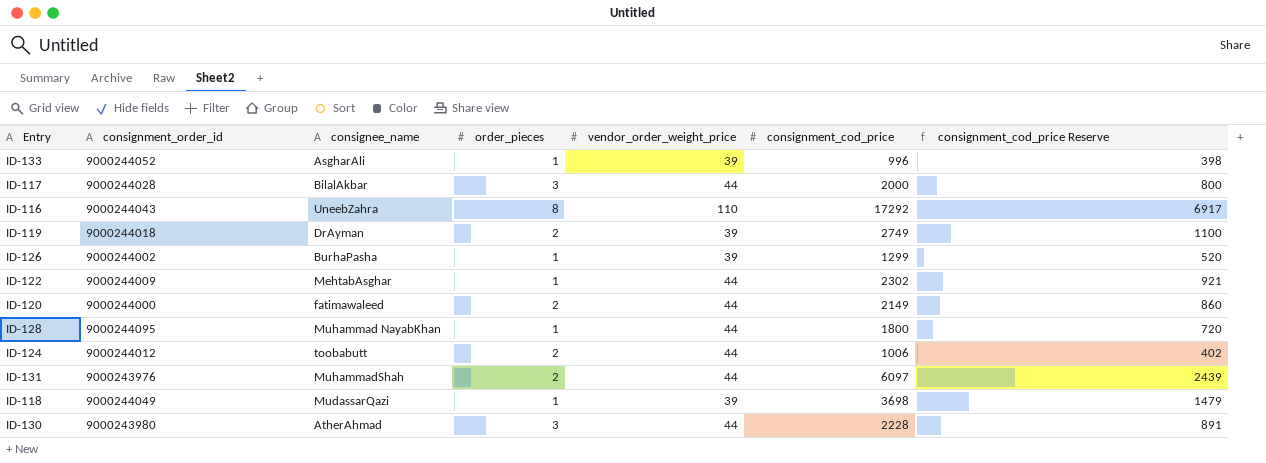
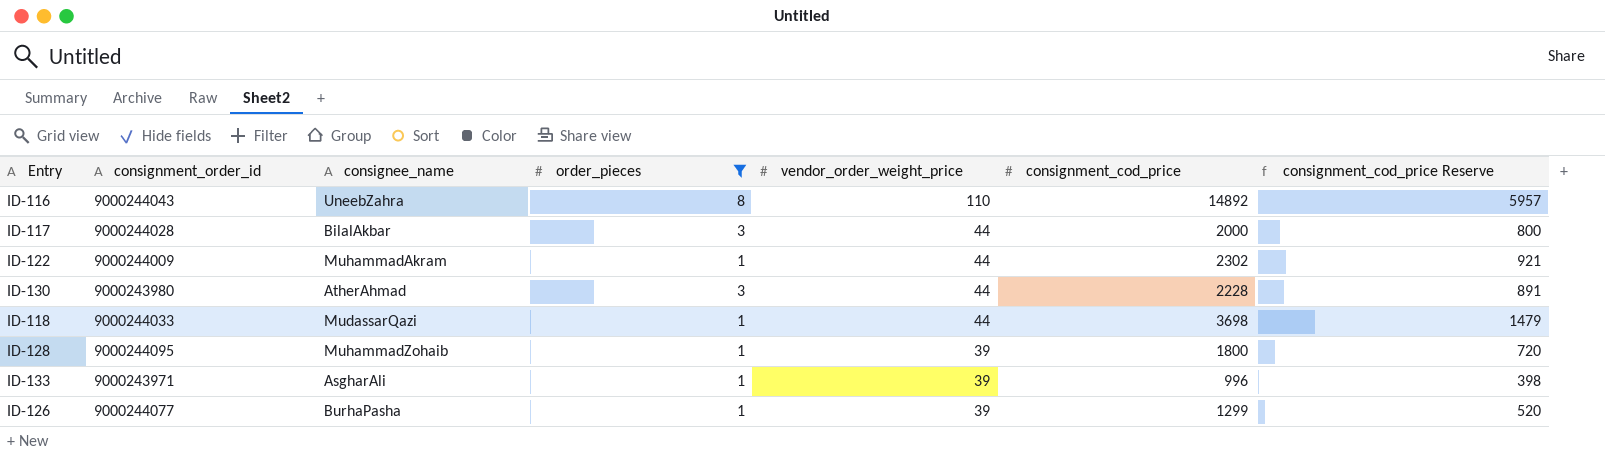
filter: none -> order_pieces != 2
row order: none -> vendor_order_weight_price descending
ID-116 | consignment_cod_price: 17292 -> 14892
ID-116 | consignment_cod_price Reserve: 6917 -> 5957
ID-122 | consignee_name: MehtabAsghar -> MuhammadAkram
ID-118 | consignment_order_id: 9000244049 -> 9000244033
ID-118 | vendor_order_weight_price: 39 -> 44
ID-128 | consignee_name: Muhammad NayabKhan -> MuhammadZohaib
ID-128 | vendor_order_weight_price: 44 -> 39
ID-133 | consignment_order_id: 9000244052 -> 9000243971
ID-126 | consignment_order_id: 9000244002 -> 9000244077

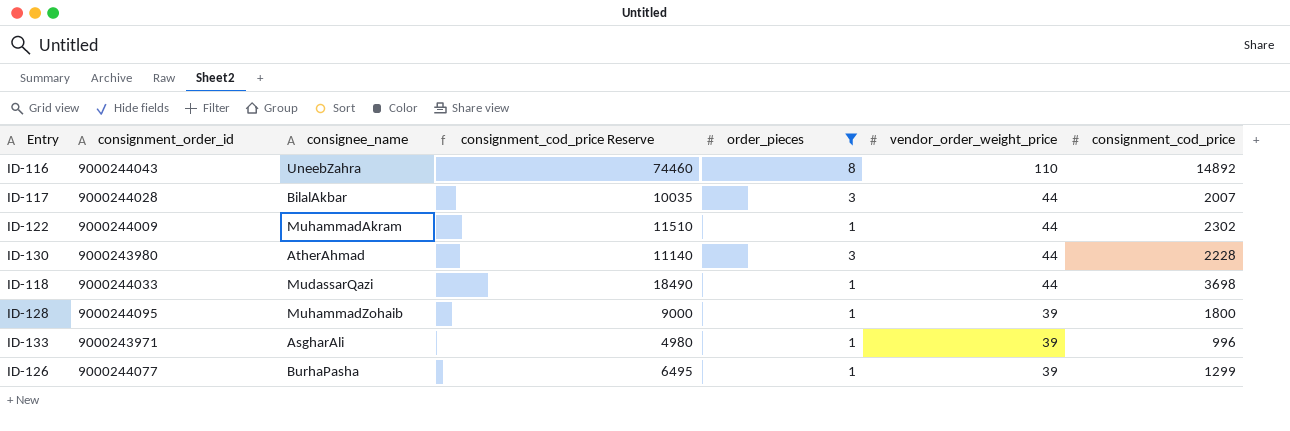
column consignment_cod_price Reserve | formula: [consignment_cod_price] * 0.4 -> [consignment_cod_price] * 5
column consignment_cod_price Reserve | position: 7 -> 4
ID-117 | consignment_cod_price: 2000 -> 2007

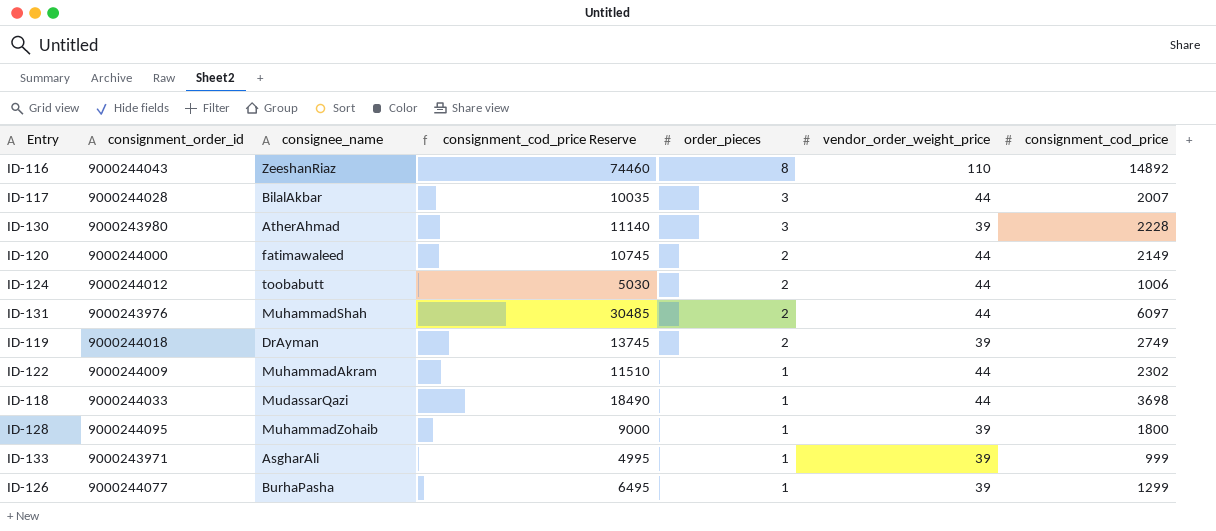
filter: order_pieces != 2 -> none
row order: vendor_order_weight_price descending -> order_pieces descending
ID-116 | consignee_name: UneebZahra -> ZeeshanRiaz
ID-130 | vendor_order_weight_price: 44 -> 39
ID-133 | consignment_cod_price Reserve: 4980 -> 4995
ID-133 | consignment_cod_price: 996 -> 999

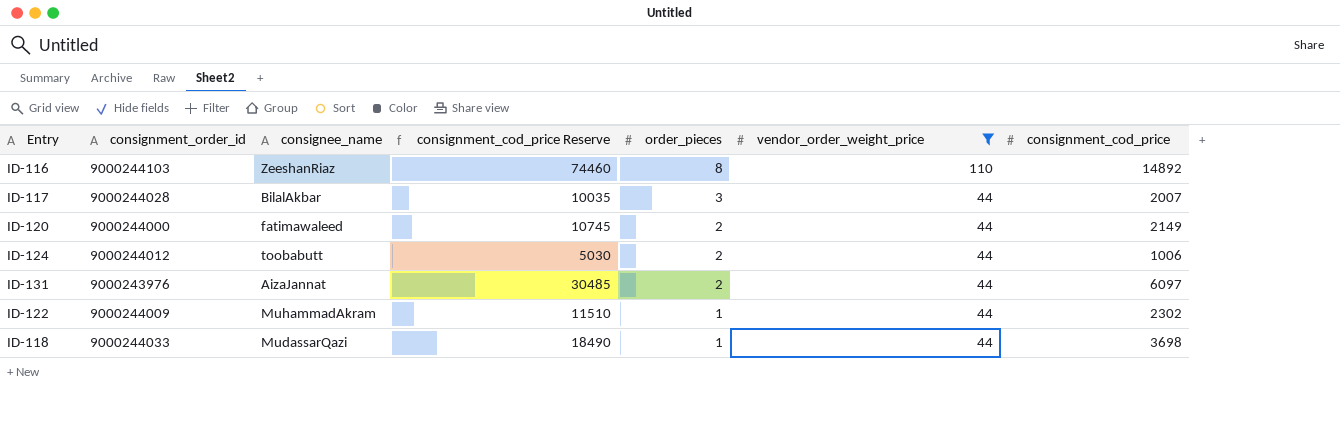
filter: none -> vendor_order_weight_price != 39
ID-116 | consignment_order_id: 9000244043 -> 9000244103
ID-131 | consignee_name: MuhammadShah -> AizaJannat

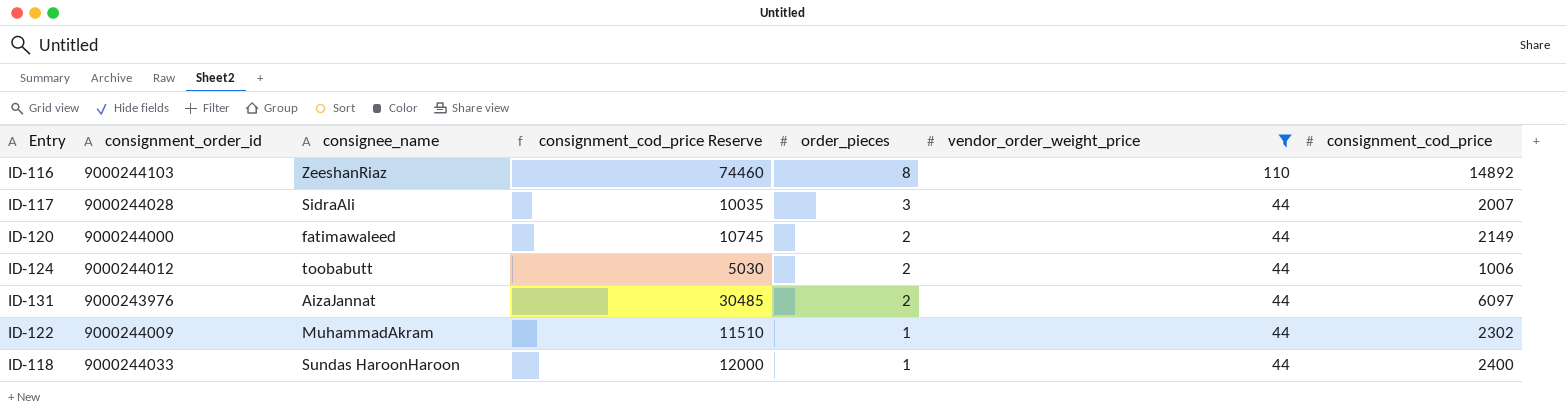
ID-117 | consignee_name: BilalAkbar -> SidraAli
ID-118 | consignee_name: MudassarQazi -> Sundas HaroonHaroon
ID-118 | consignment_cod_price Reserve: 18490 -> 12000
ID-118 | consignment_cod_price: 3698 -> 2400

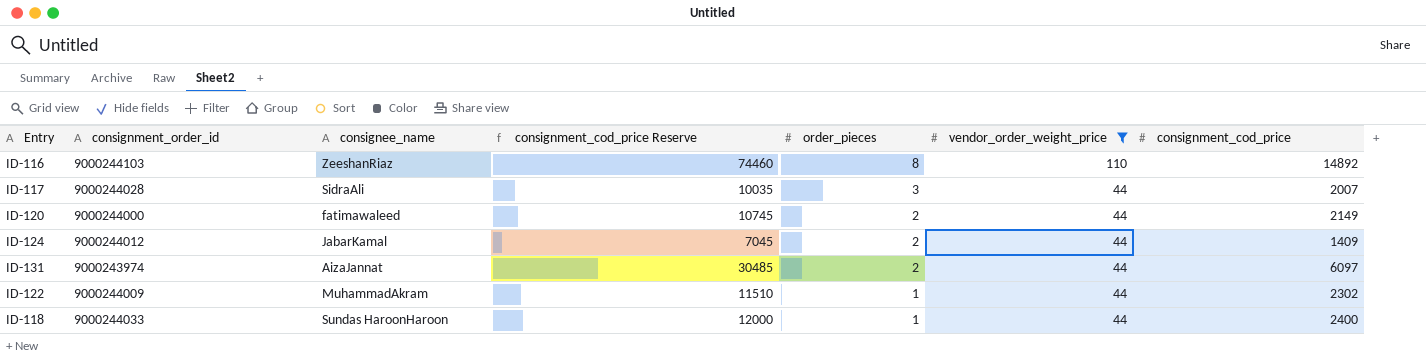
ID-124 | consignee_name: toobabutt -> JabarKamal
ID-124 | consignment_cod_price Reserve: 5030 -> 7045
ID-124 | consignment_cod_price: 1006 -> 1409
ID-131 | consignment_order_id: 9000243976 -> 9000243974

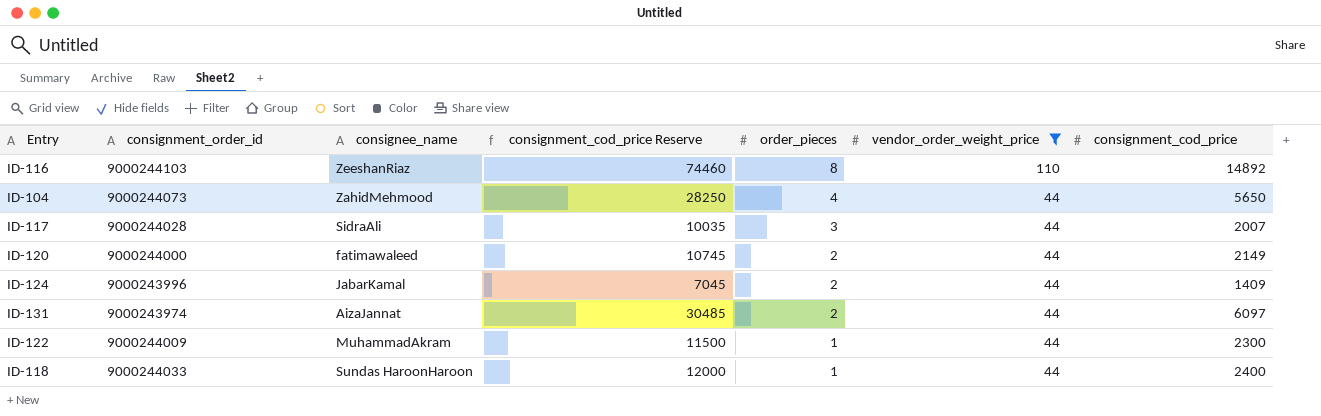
row ID-104: none -> 9000244073 | ZahidMehmood | 28250 | 4 | 44 | 5650
ID-124 | consignment_order_id: 9000244012 -> 9000243996
ID-122 | consignment_cod_price Reserve: 11510 -> 11500
ID-122 | consignment_cod_price: 2302 -> 2300

